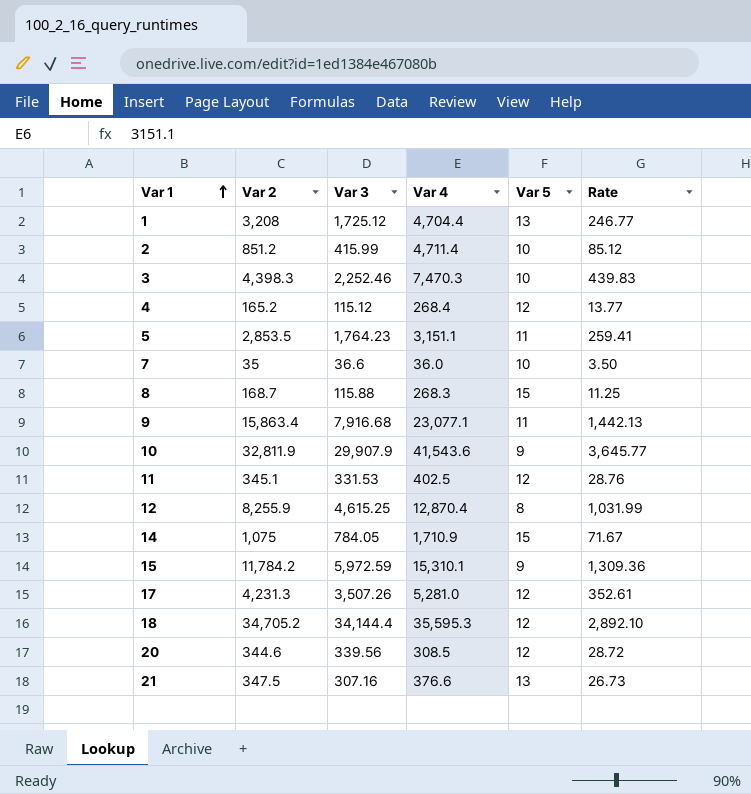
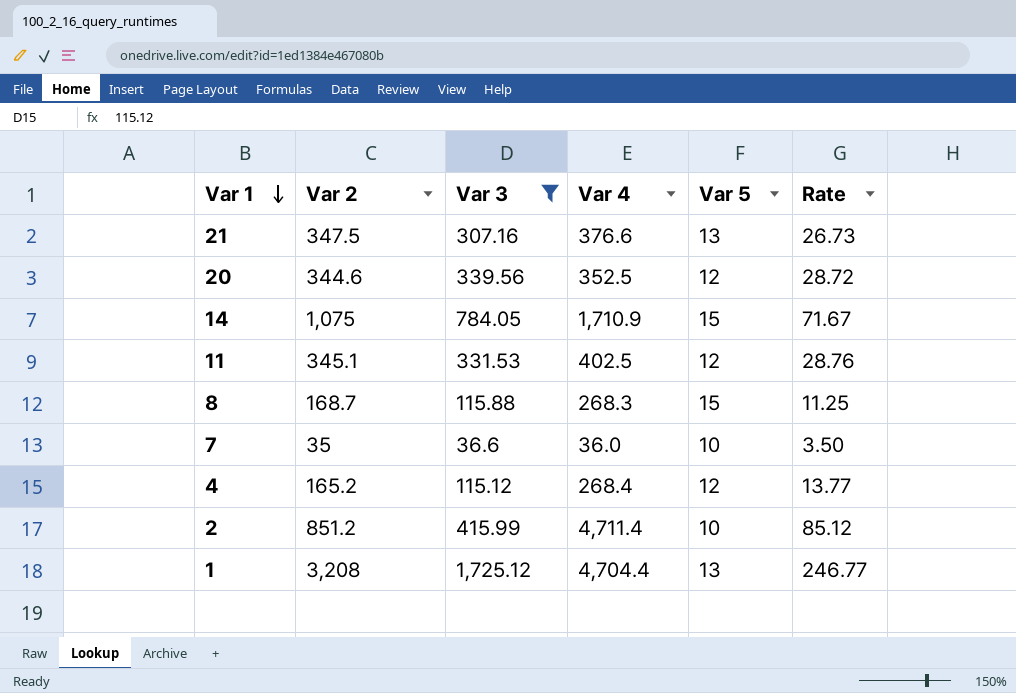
filter: none -> Var 3 <= 1,725.12
row order: Var 1 ascending -> Var 1 descending
20 | Var 4: 308.5 -> 352.5

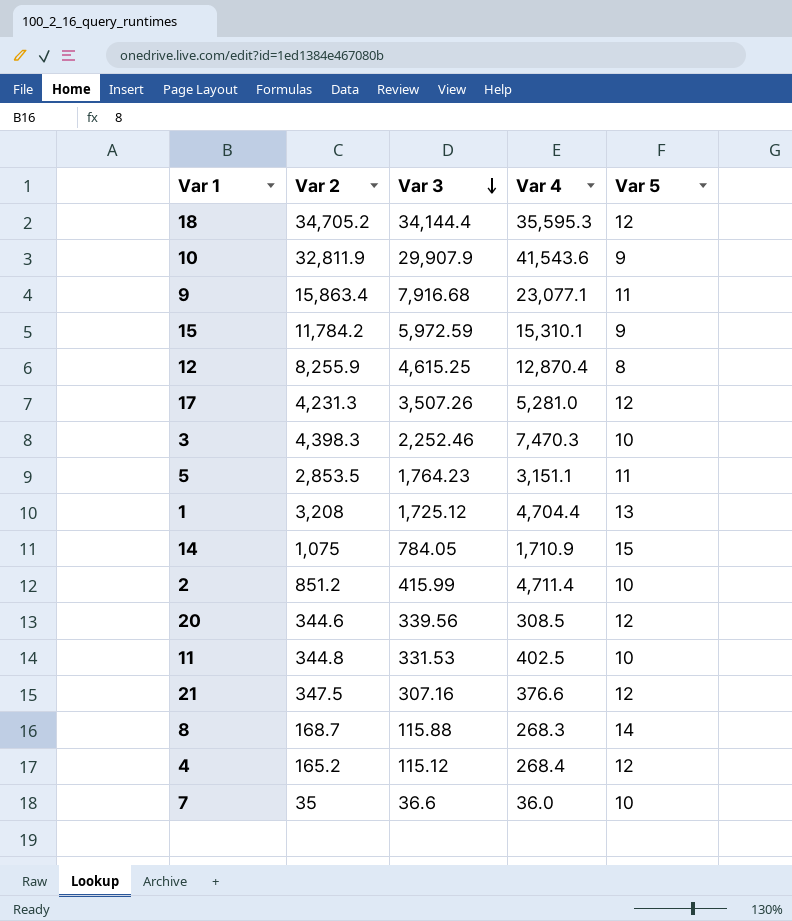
filter: Var 3 <= 1,725.12 -> none
row order: Var 1 descending -> Var 3 descending
column Rate | formula: [Var 2] / [Var 5] -> none
20 | Var 4: 352.5 -> 308.5
11 | Var 2: 345.1 -> 344.8
11 | Var 5: 12 -> 10
21 | Var 5: 13 -> 12
8 | Var 5: 15 -> 14

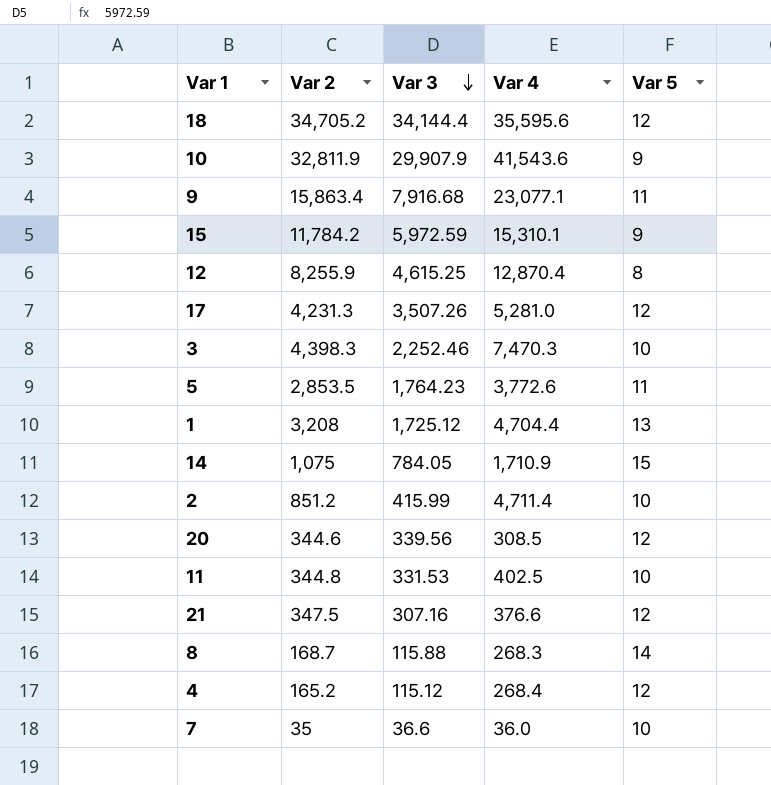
18 | Var 4: 35,595.3 -> 35,595.6
5 | Var 4: 3,151.1 -> 3,772.6

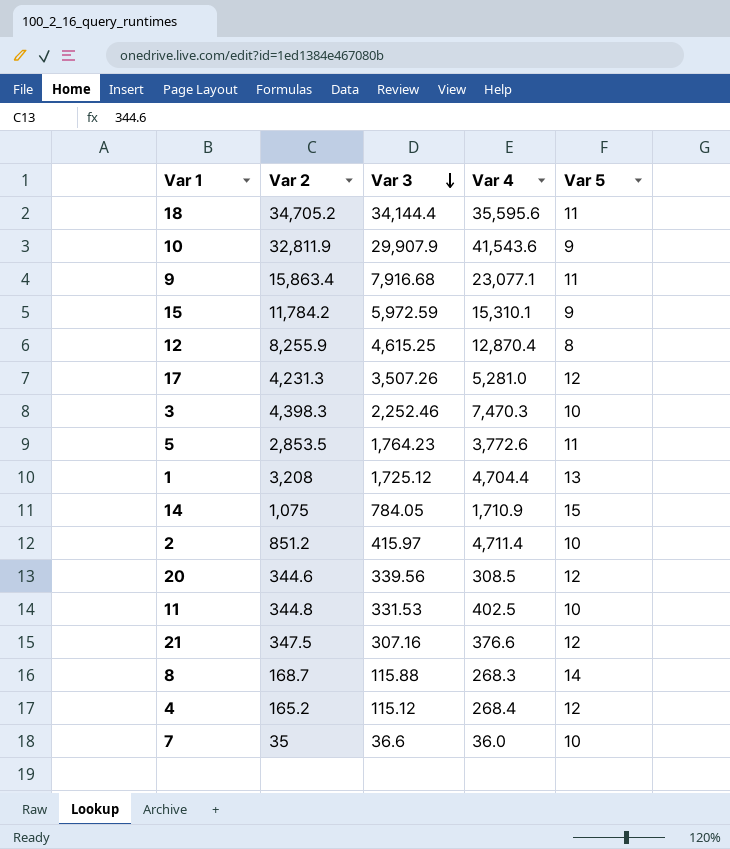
18 | Var 5: 12 -> 11
2 | Var 3: 415.99 -> 415.97

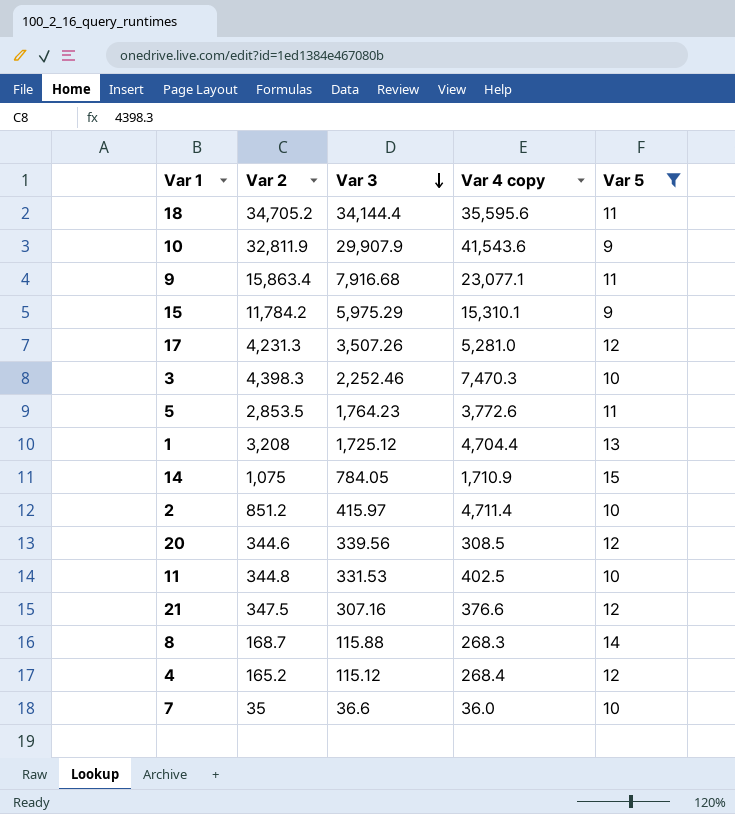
filter: none -> Var 5 != 8
column name: Var 4 -> Var 4 copy
15 | Var 3: 5,972.59 -> 5,975.29

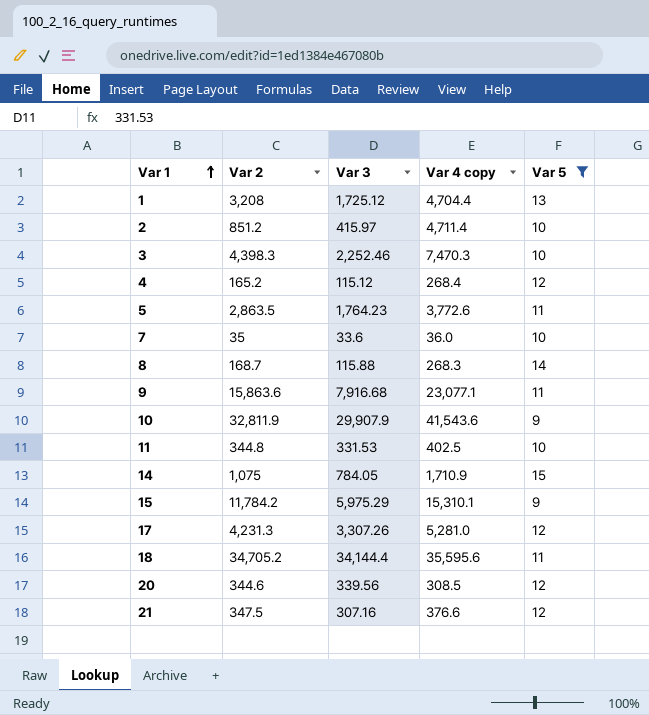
row order: Var 3 descending -> Var 1 ascending
5 | Var 2: 2,853.5 -> 2,863.5
7 | Var 3: 36.6 -> 33.6
9 | Var 2: 15,863.4 -> 15,863.6
17 | Var 3: 3,507.26 -> 3,307.26

